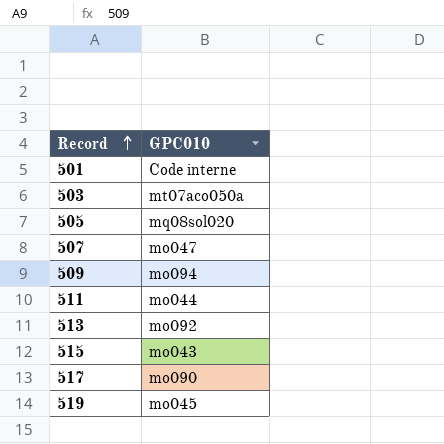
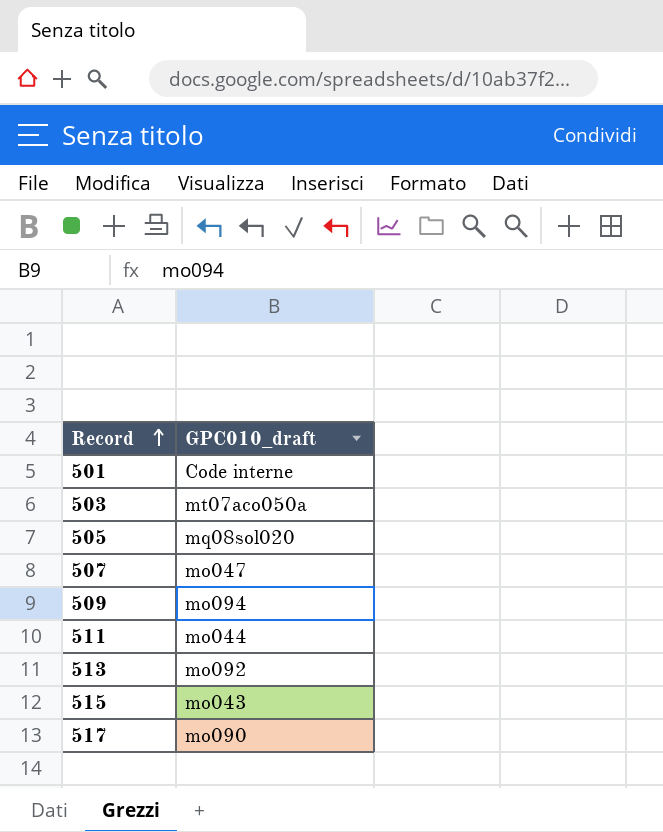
column name: GPC010 -> GPC010_draft
row 519: mo045 -> none

